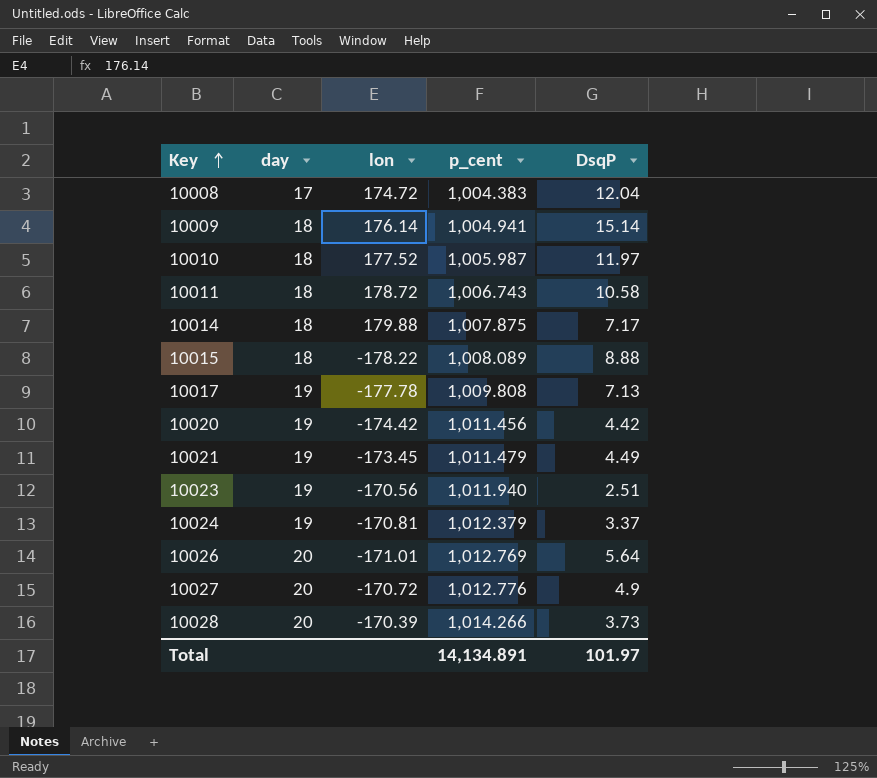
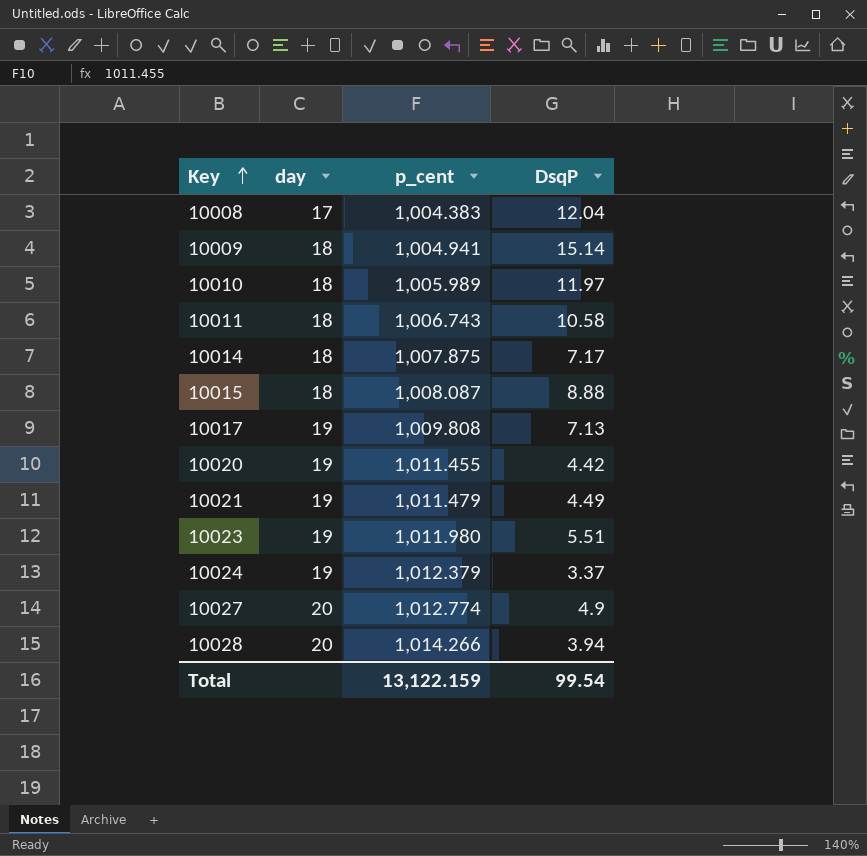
column lon | position: 3 -> none
row 10026: 20 | -171.01 | 1,012.769 | 5.64 -> none
10010 | p_cent: 1,005.987 -> 1,005.989
10015 | p_cent: 1,008.089 -> 1,008.087
10020 | p_cent: 1,011.456 -> 1,011.455
10023 | p_cent: 1,011.940 -> 1,011.980
10023 | DsqP: 2.51 -> 5.51
10027 | p_cent: 1,012.776 -> 1,012.774
10028 | DsqP: 3.73 -> 3.94
Total | p_cent: 14,134.891 -> 13,122.159
Total | DsqP: 101.97 -> 99.54

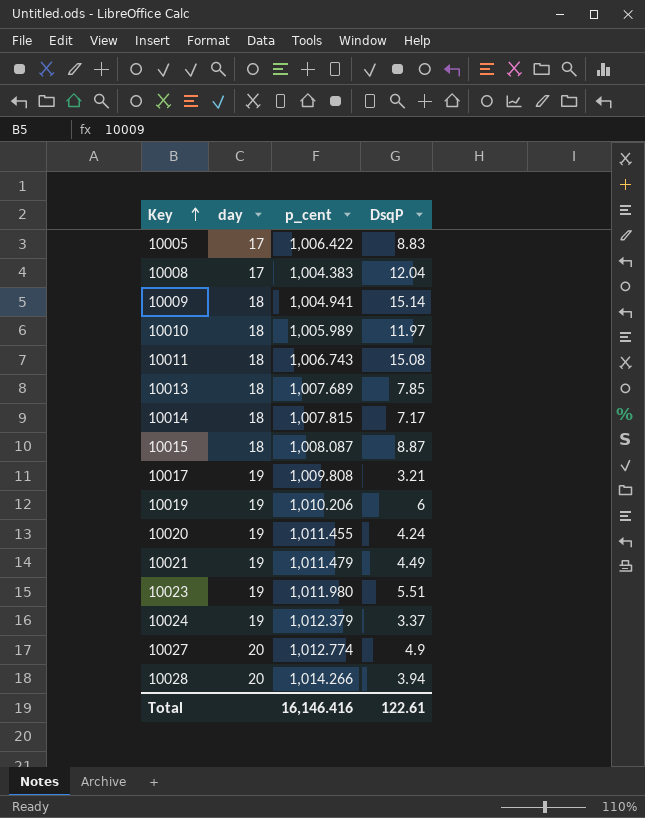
row 10005: none -> 17 | 1,006.422 | 8.83
10011 | DsqP: 10.58 -> 15.08
row 10013: none -> 18 | 1,007.689 | 7.85
10014 | p_cent: 1,007.875 -> 1,007.815
10015 | DsqP: 8.88 -> 8.87
10017 | DsqP: 7.13 -> 3.21
row 10019: none -> 19 | 1,010.206 | 6
10020 | DsqP: 4.42 -> 4.24
Total | p_cent: 13,122.159 -> 16,146.416
Total | DsqP: 99.54 -> 122.61

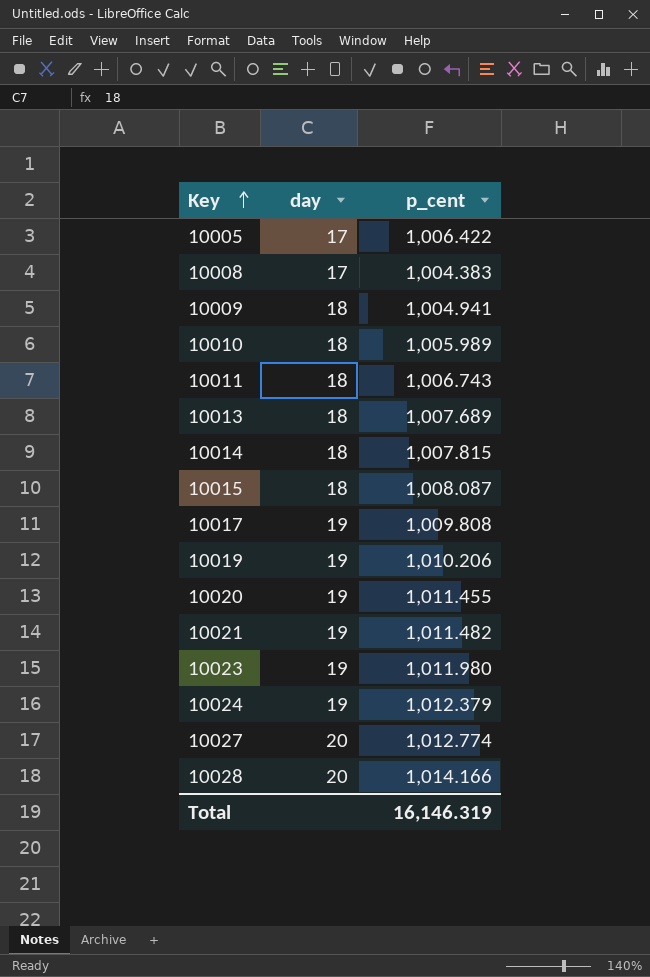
column DsqP | position: 4 -> none
10021 | p_cent: 1,011.479 -> 1,011.482
10028 | p_cent: 1,014.266 -> 1,014.166
Total | p_cent: 16,146.416 -> 16,146.319

